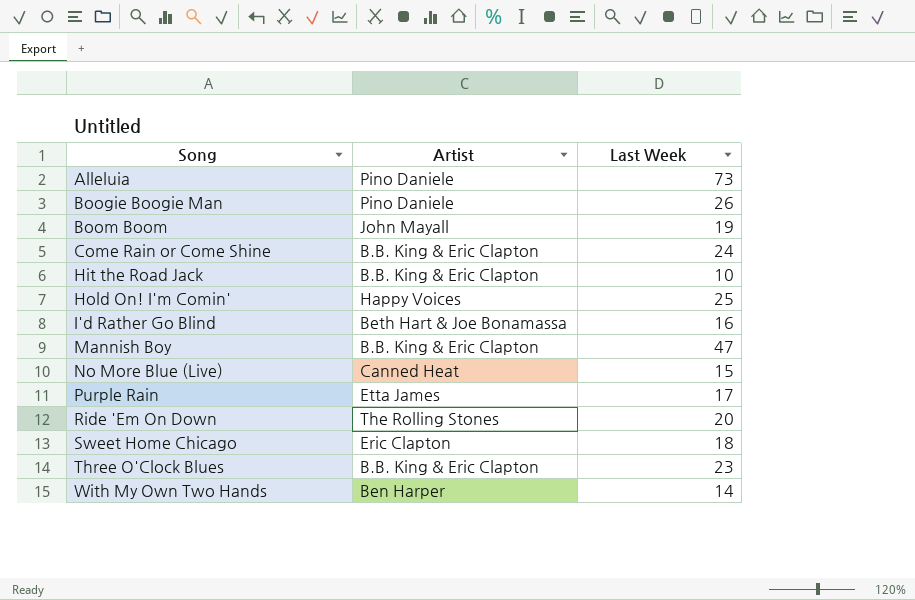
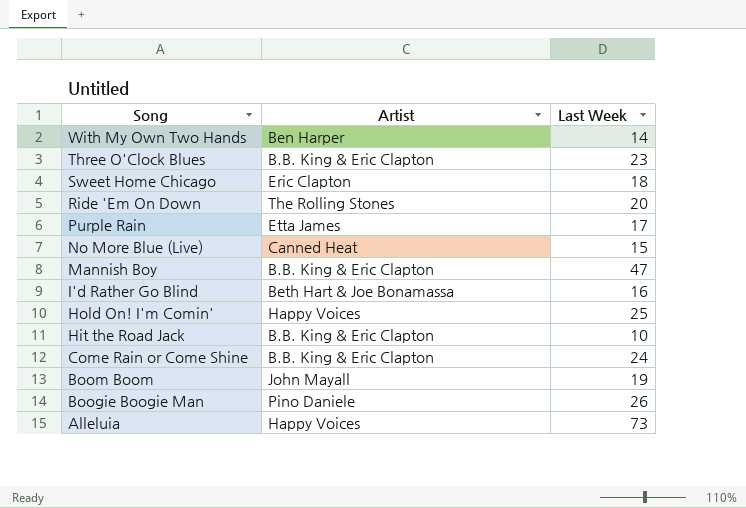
row order: Song ascending -> Song descending
Alleluia | Artist: Pino Daniele -> Happy Voices

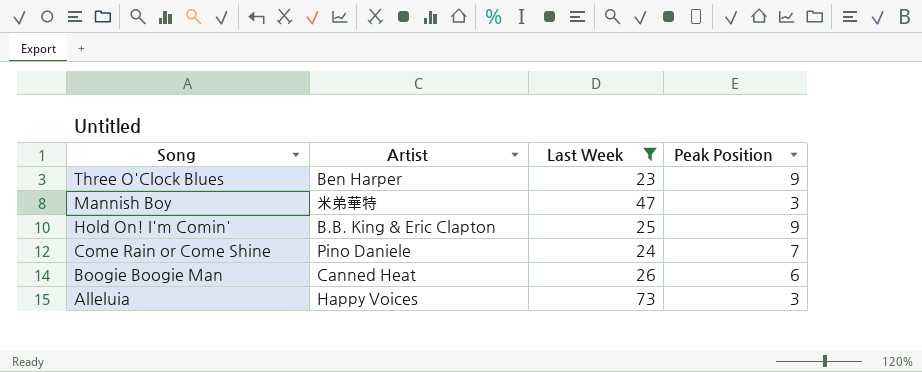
filter: none -> Last Week >= 23
column Peak Position | position: none -> 4
Three O'Clock Blues | Artist: B.B. King & Eric Clapton -> Ben Harper
Mannish Boy | Artist: B.B. King & Eric Clapton -> 米弟華特
Hold On! I'm Comin' | Artist: Happy Voices -> B.B. King & Eric Clapton
Come Rain or Come Shine | Artist: B.B. King & Eric Clapton -> Pino Daniele
Boogie Boogie Man | Artist: Pino Daniele -> Canned Heat

